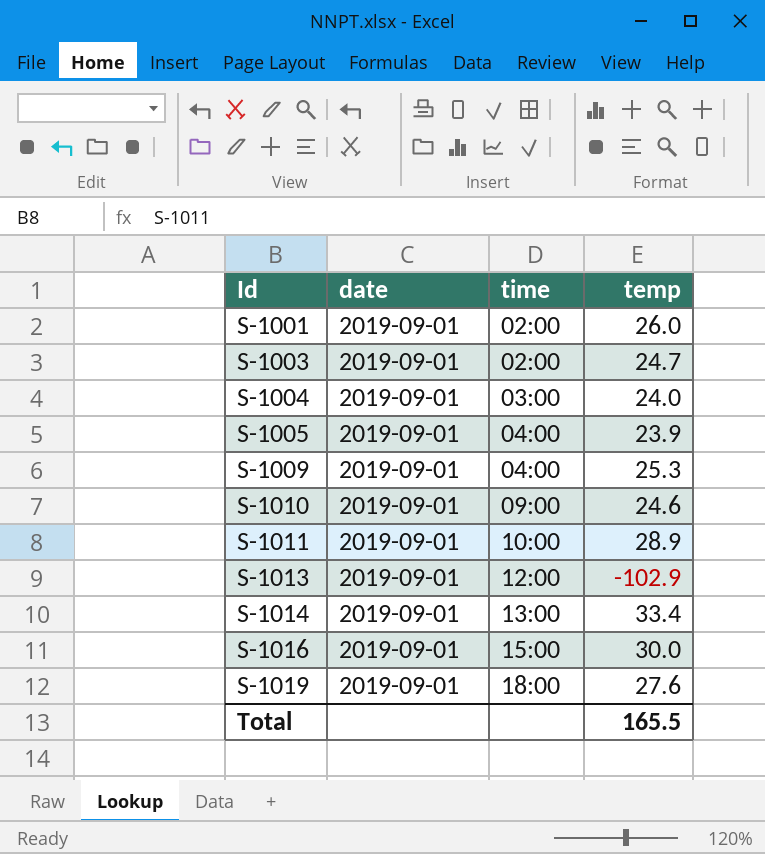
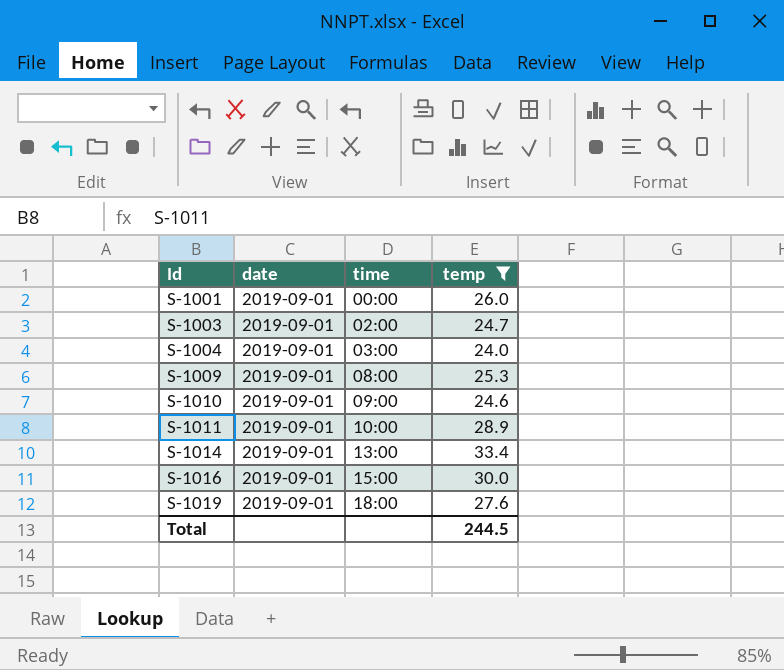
filter: none -> temp >= 24.0
S-1001 | time: 02:00 -> 00:00
S-1009 | time: 04:00 -> 08:00
Total | temp: 165.5 -> 244.5

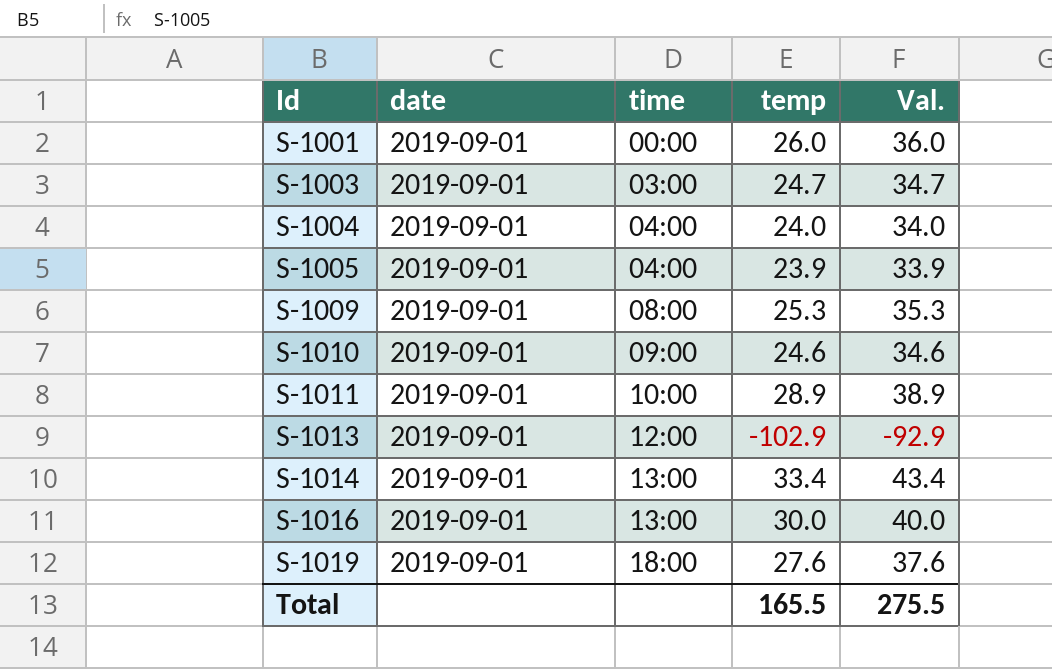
filter: temp >= 24.0 -> none
column Val. | formula: none -> [temp] + 10
S-1003 | time: 02:00 -> 03:00
S-1004 | time: 03:00 -> 04:00
S-1016 | time: 15:00 -> 13:00
Total | temp: 244.5 -> 165.5

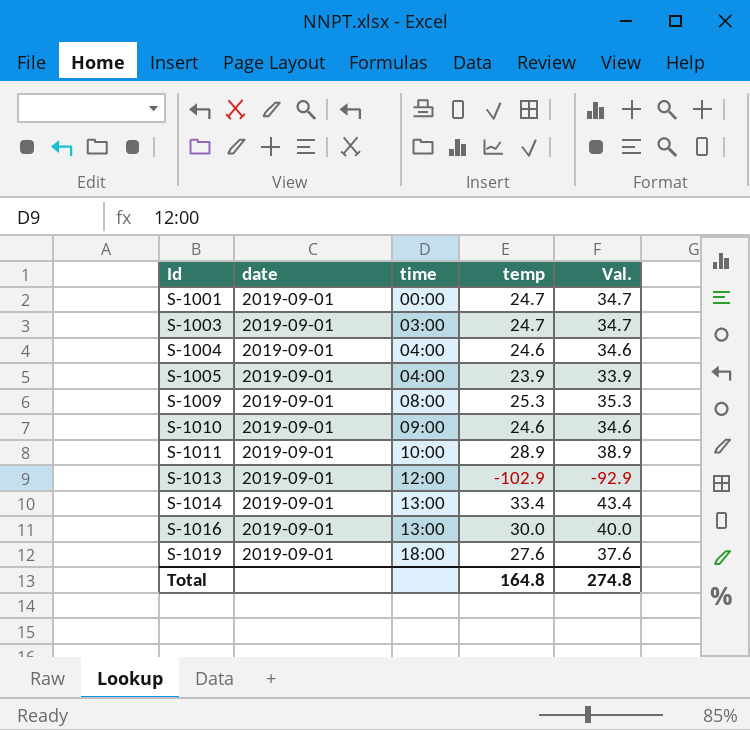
S-1001 | temp: 26.0 -> 24.7
S-1001 | Val.: 36.0 -> 34.7
S-1004 | temp: 24.0 -> 24.6
S-1004 | Val.: 34.0 -> 34.6
Total | temp: 165.5 -> 164.8
Total | Val.: 275.5 -> 274.8

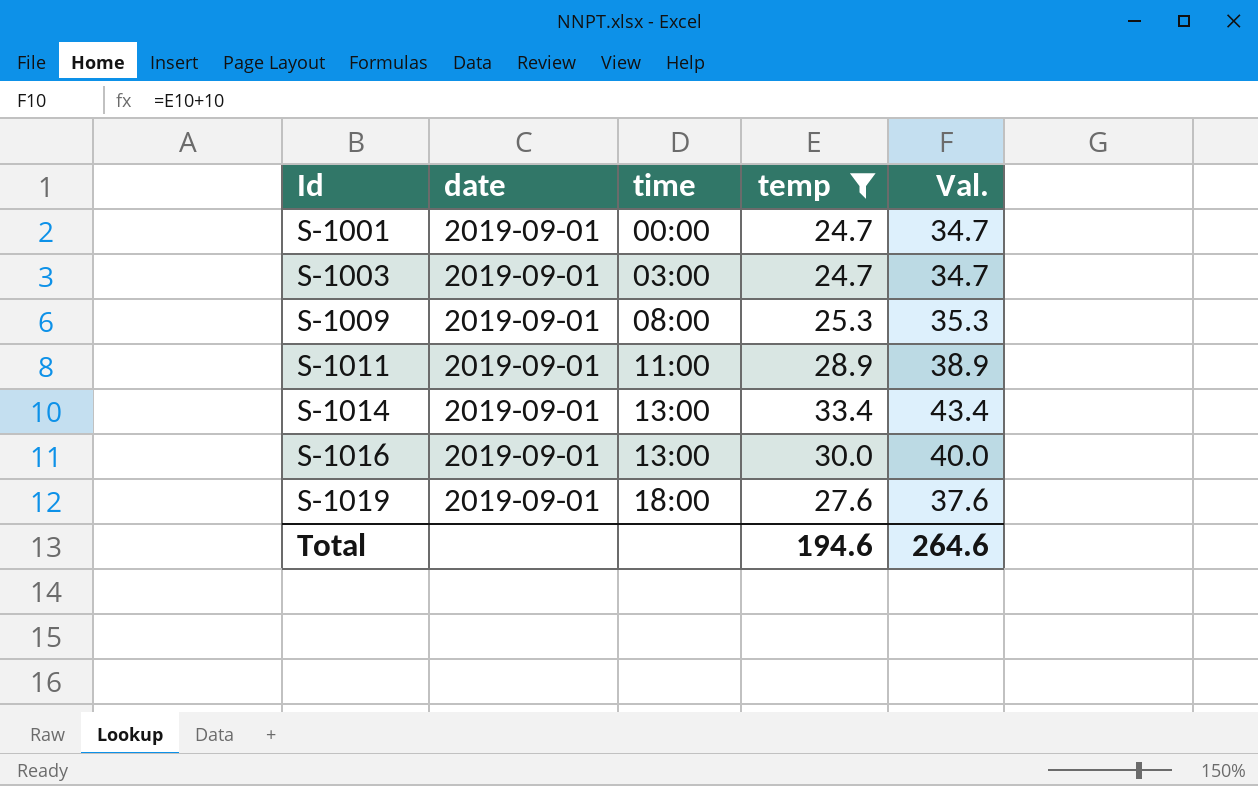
filter: none -> temp >= 24.7
S-1011 | time: 10:00 -> 11:00
Total | temp: 164.8 -> 194.6
Total | Val.: 274.8 -> 264.6

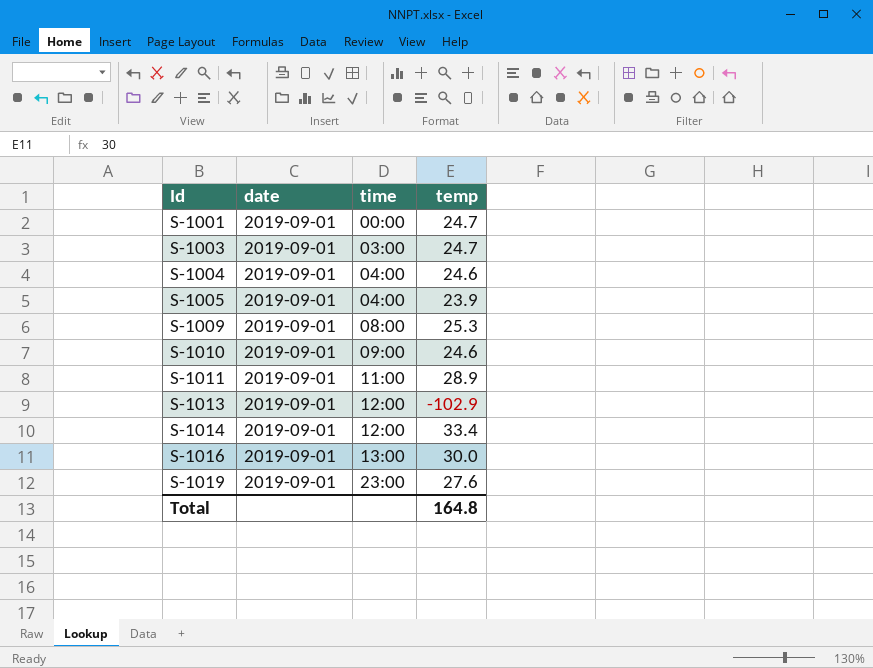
filter: temp >= 24.7 -> none
column Val. | formula: [temp] + 10 -> none
S-1014 | time: 13:00 -> 12:00
S-1019 | time: 18:00 -> 23:00
Total | temp: 194.6 -> 164.8

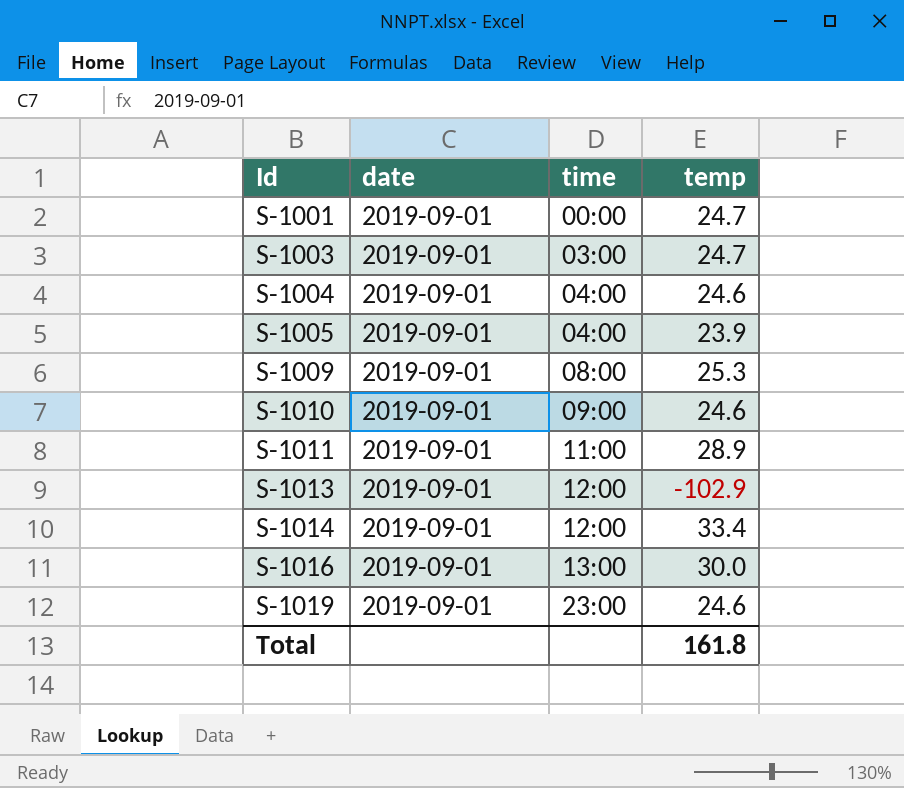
S-1019 | temp: 27.6 -> 24.6
Total | temp: 164.8 -> 161.8

